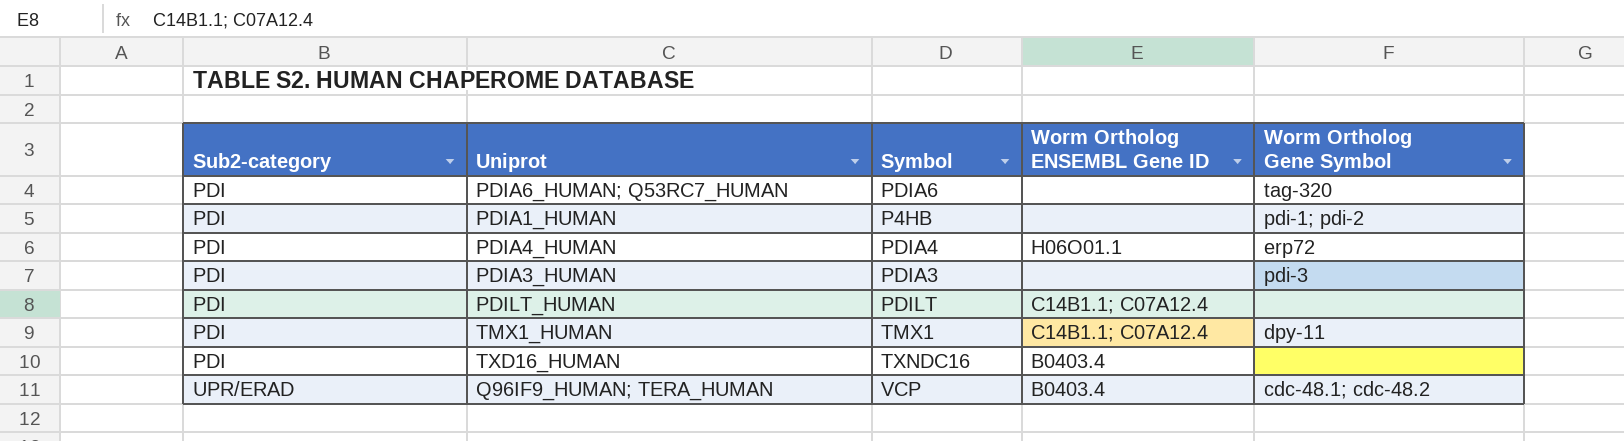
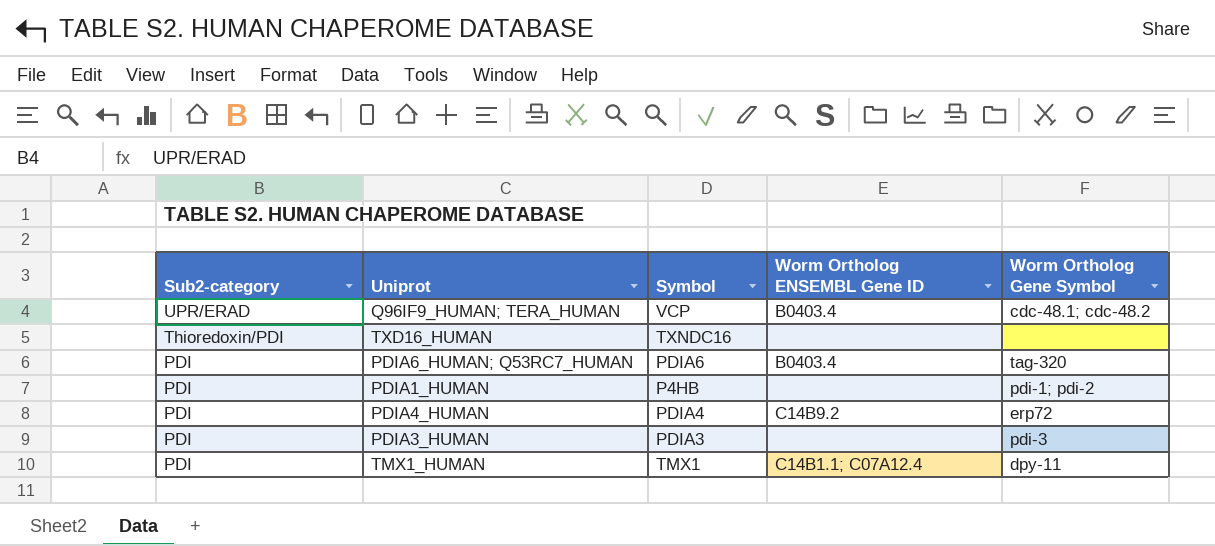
row order: Sub2-category ascending -> Sub2-category descending
row PDILT_HUMAN: PDI | PDILT | C14B1.1; C07A12.4 | none -> none
TXD16_HUMAN | Sub2-category: PDI -> Thioredoxin/PDI
TXD16_HUMAN | Worm Ortholog ENSEMBL Gene ID: B0403.4 -> none
PDIA6_HUMAN; Q53RC7_HUMAN | Worm Ortholog ENSEMBL Gene ID: none -> B0403.4
PDIA4_HUMAN | Worm Ortholog ENSEMBL Gene ID: H06O01.1 -> C14B9.2

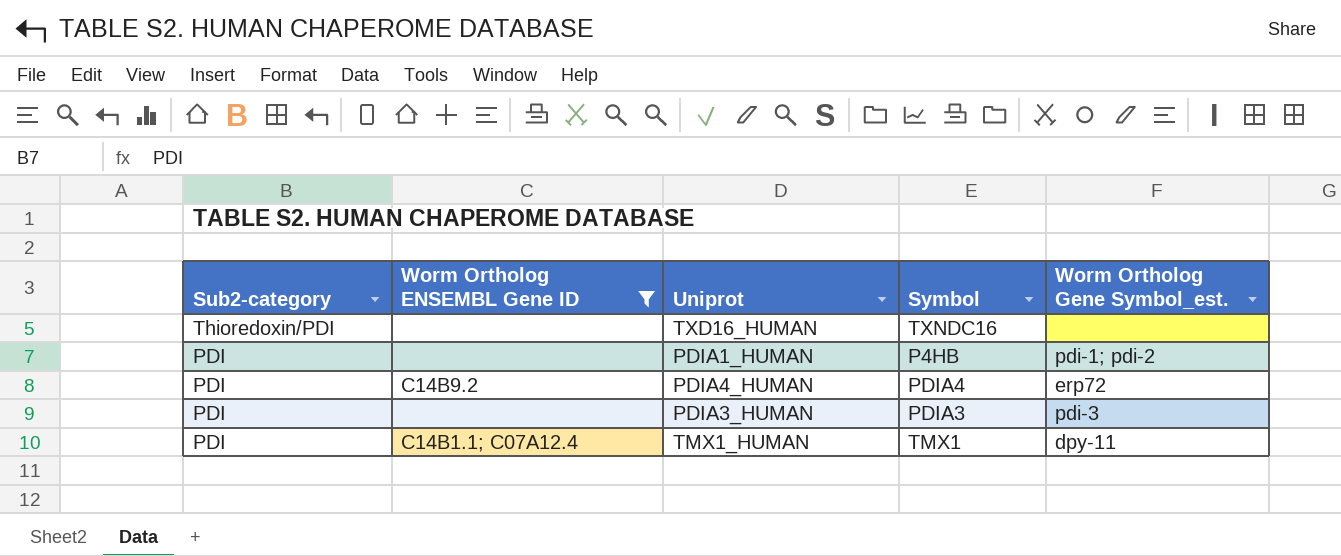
filter: none -> Worm Ortholog ENSEMBL Gene ID != B0403.4
column Worm Ortholog ENSEMBL Gene ID | position: 4 -> 2
column name: Worm Ortholog Gene Symbol -> Worm Ortholog Gene Symbol_est.

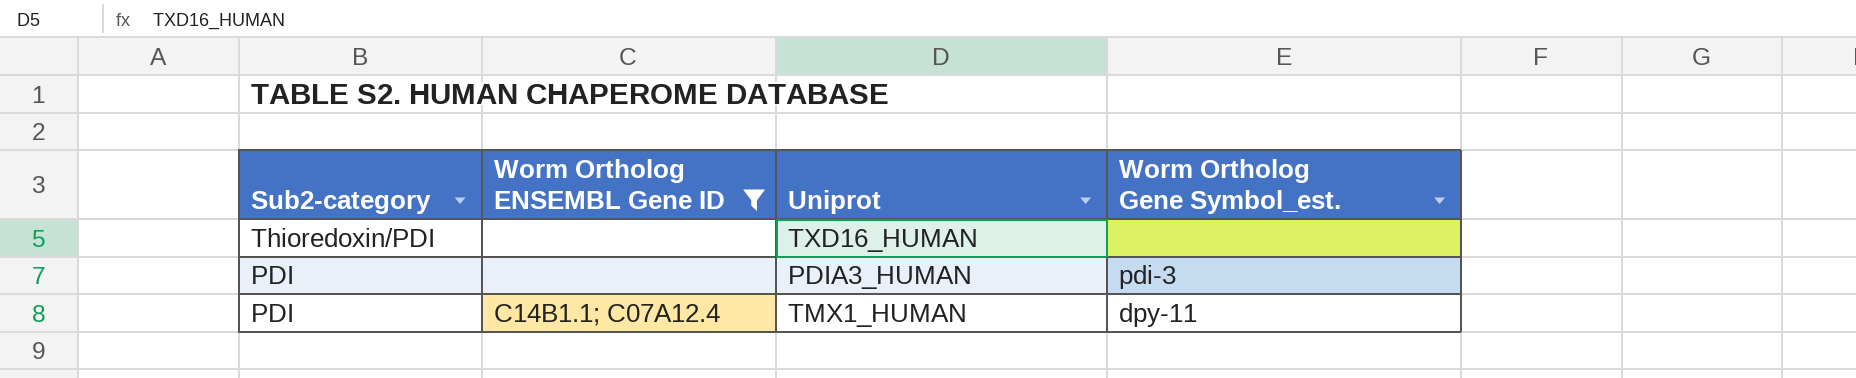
column Symbol | position: 4 -> none
row PDIA1_HUMAN: PDI | none | P4HB | pdi-1; pdi-2 -> none
row PDIA4_HUMAN: PDI | C14B9.2 | PDIA4 | erp72 -> none

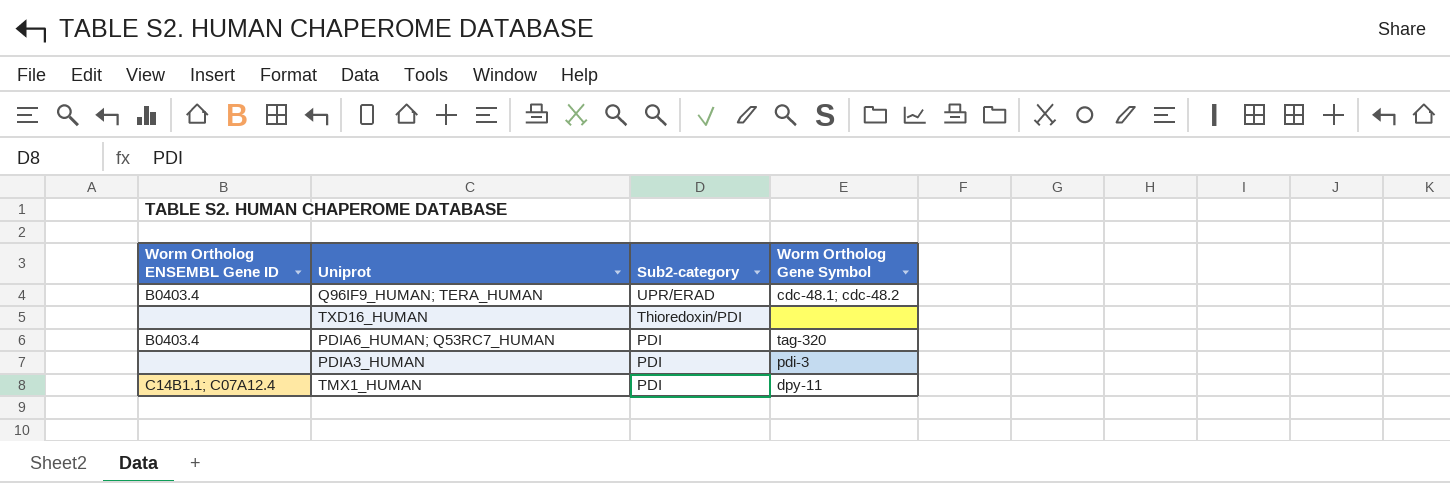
filter: Worm Ortholog ENSEMBL Gene ID != B0403.4 -> none
column Sub2-category | position: 1 -> 3
column name: Worm Ortholog Gene Symbol_est. -> Worm Ortholog Gene Symbol

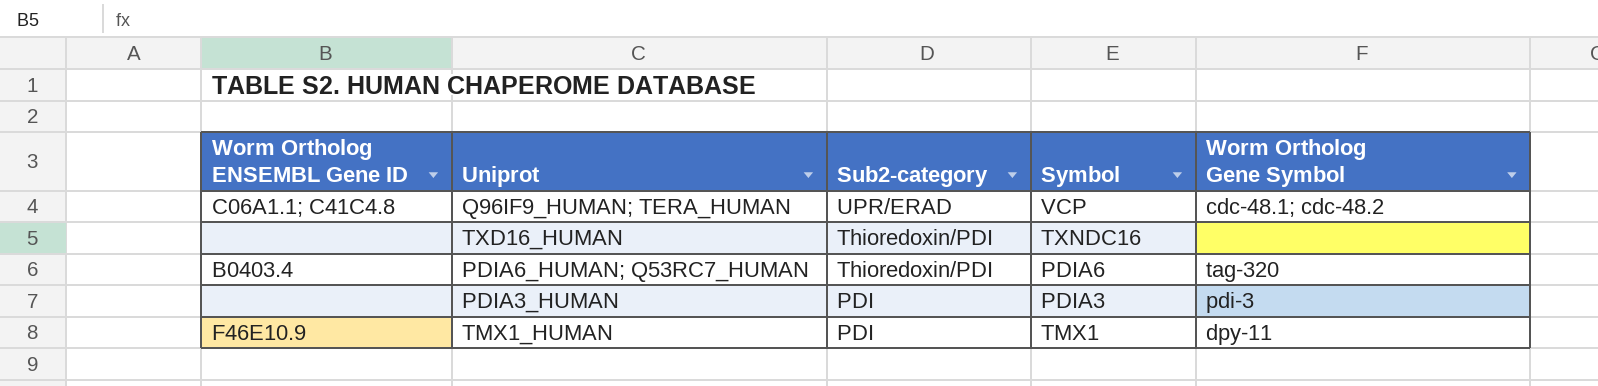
column Symbol | position: none -> 4
Q96IF9_HUMAN; TERA_HUMAN | Worm Ortholog ENSEMBL Gene ID: B0403.4 -> C06A1.1; C41C4.8
PDIA6_HUMAN; Q53RC7_HUMAN | Sub2-category: PDI -> Thioredoxin/PDI
TMX1_HUMAN | Worm Ortholog ENSEMBL Gene ID: C14B1.1; C07A12.4 -> F46E10.9

